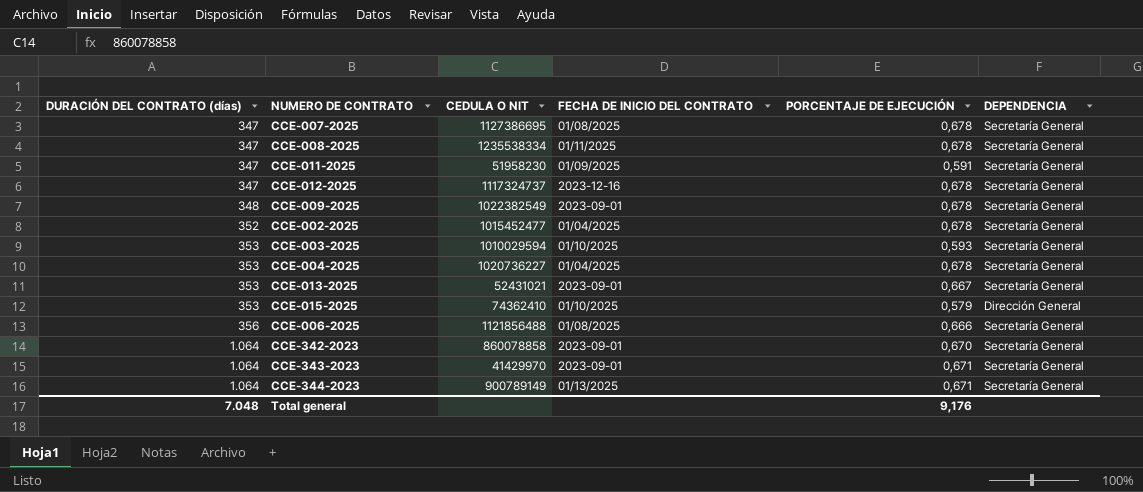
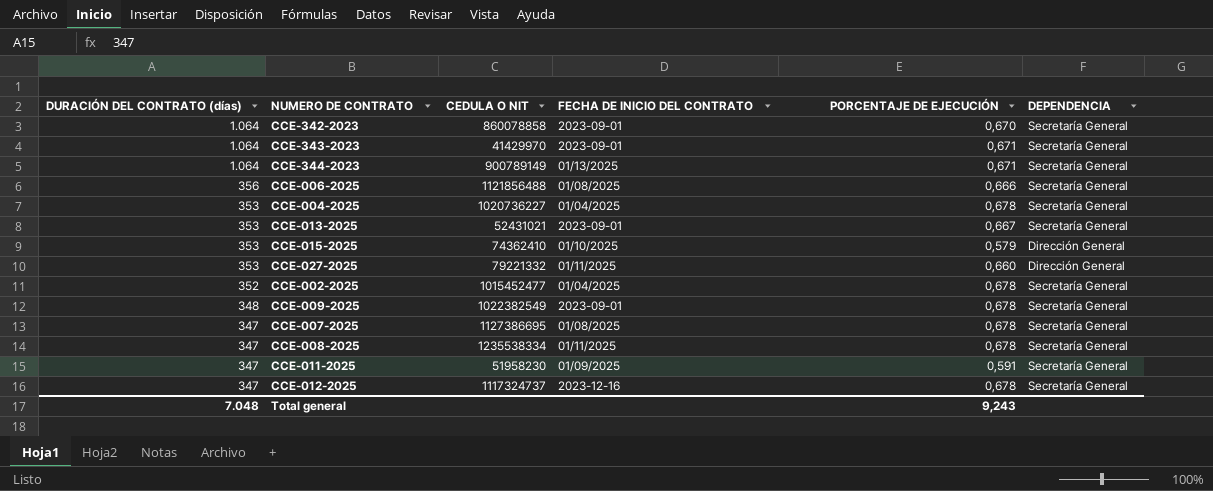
row order: DURACIÓN DEL CONTRATO (días) ascending -> DURACIÓN DEL CONTRATO (días) descending
row CCE-003-2025: 353 | 1010029594 | 01/10/2025 | 0,593 | Secretaría General -> none
row CCE-027-2025: none -> 353 | 79221332 | 01/11/2025 | 0,660 | Dirección General
Total general | PORCENTAJE DE EJECUCIÓN: 9,176 -> 9,243

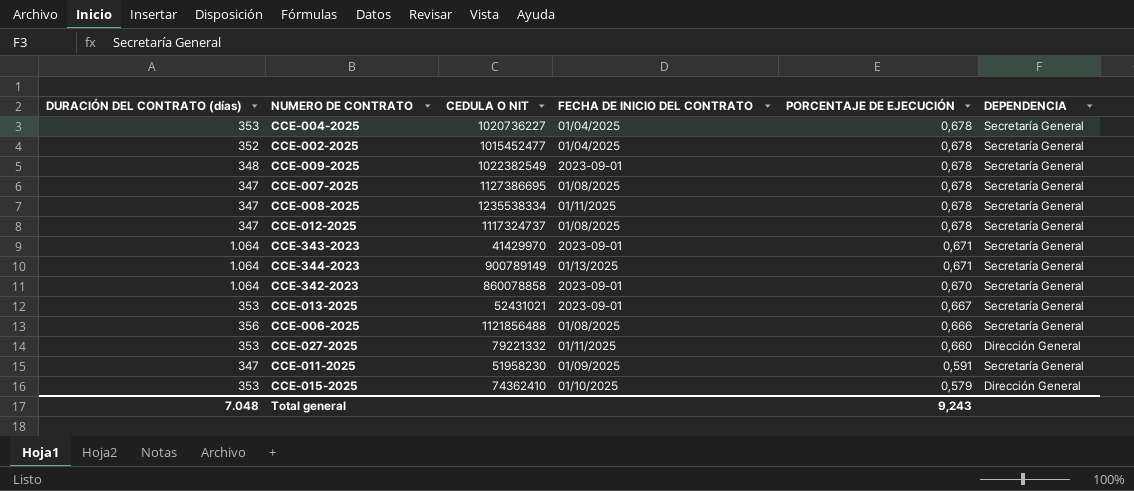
row order: DURACIÓN DEL CONTRATO (días) descending -> PORCENTAJE DE EJECUCIÓN descending
CCE-012-2025 | FECHA DE INICIO DEL CONTRATO: 2023-12-16 -> 01/08/2025

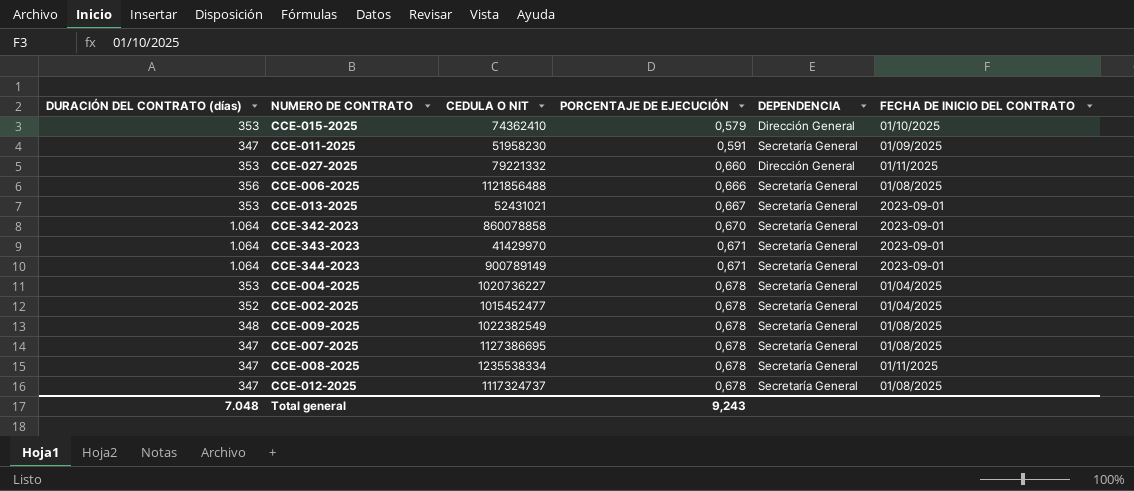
row order: PORCENTAJE DE EJECUCIÓN descending -> PORCENTAJE DE EJECUCIÓN ascending
column FECHA DE INICIO DEL CONTRATO | position: 4 -> 6
CCE-344-2023 | FECHA DE INICIO DEL CONTRATO: 01/13/2025 -> 2023-09-01
CCE-009-2025 | FECHA DE INICIO DEL CONTRATO: 2023-09-01 -> 01/08/2025

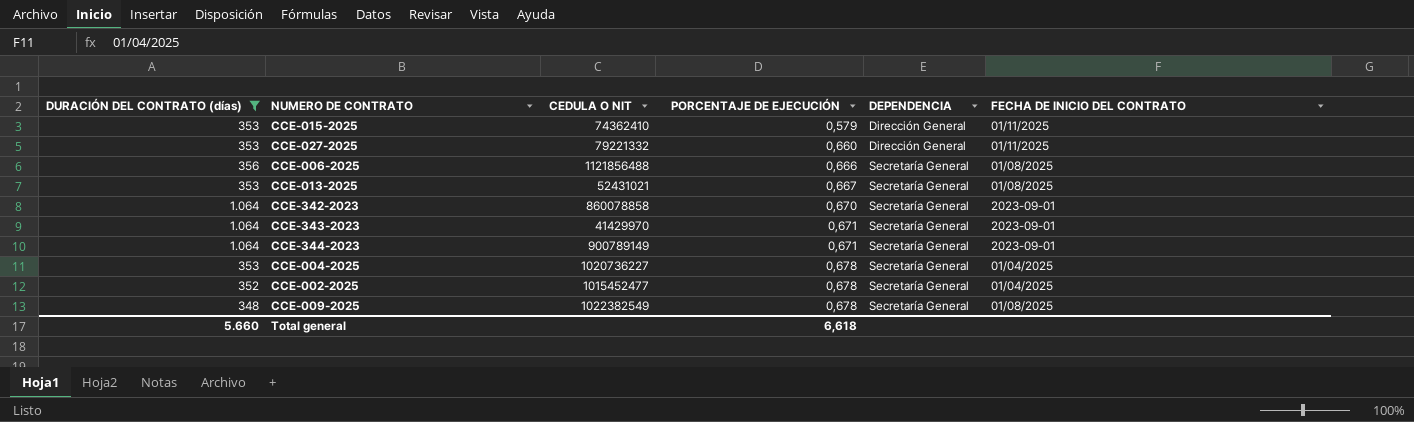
filter: none -> DURACIÓN DEL CONTRATO (días) != 347
CCE-015-2025 | FECHA DE INICIO DEL CONTRATO: 01/10/2025 -> 01/11/2025
CCE-013-2025 | FECHA DE INICIO DEL CONTRATO: 2023-09-01 -> 01/08/2025
Total general | DURACIÓN DEL CONTRATO (días): 7.048 -> 5.660
Total general | PORCENTAJE DE EJECUCIÓN: 9,243 -> 6,618

